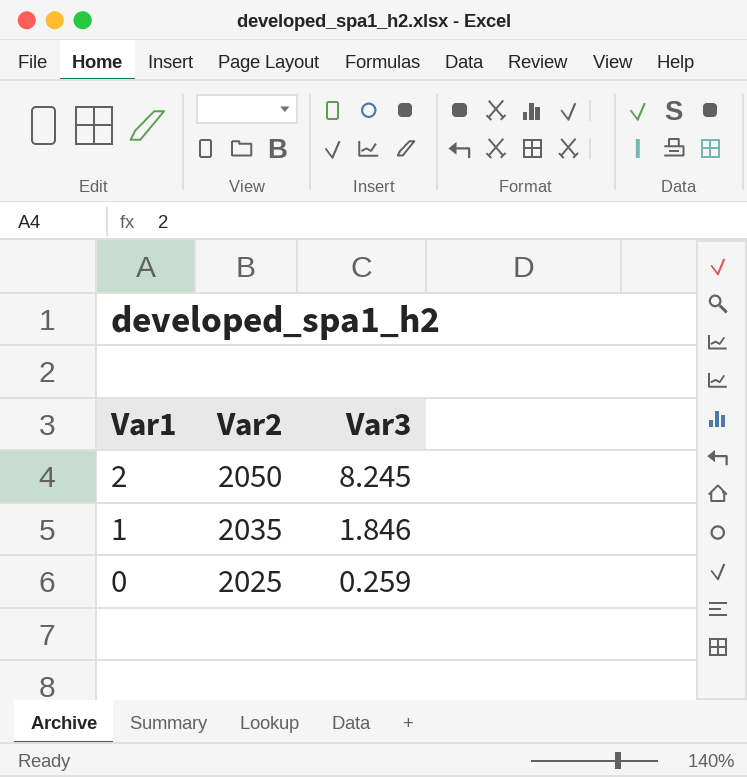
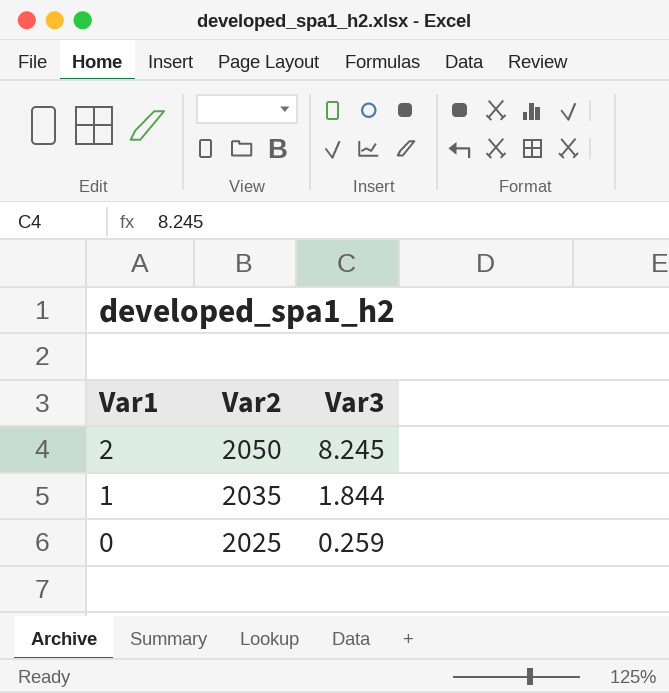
1 | Var3: 1.846 -> 1.844

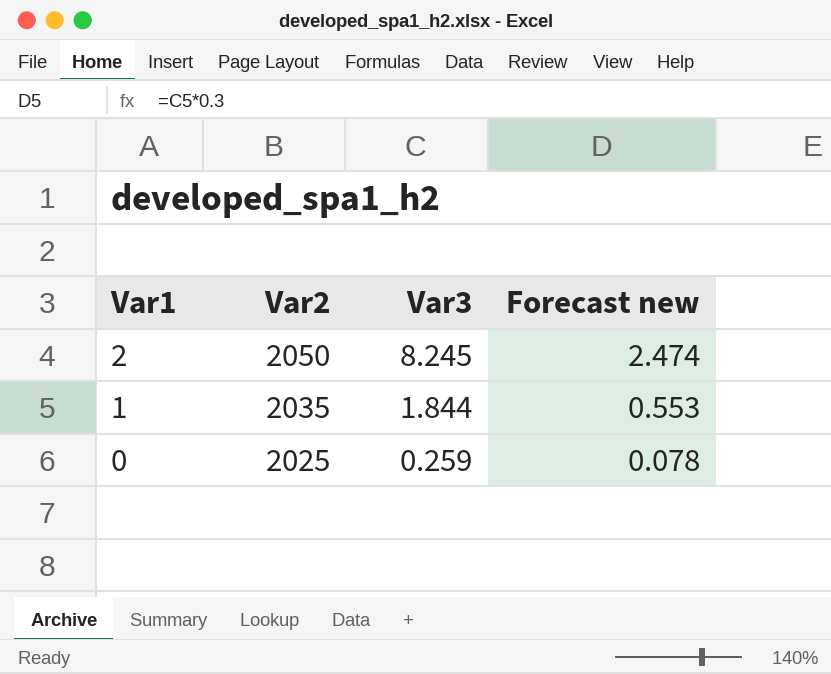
column Forecast new | formula: none -> [Var3] * 0.3

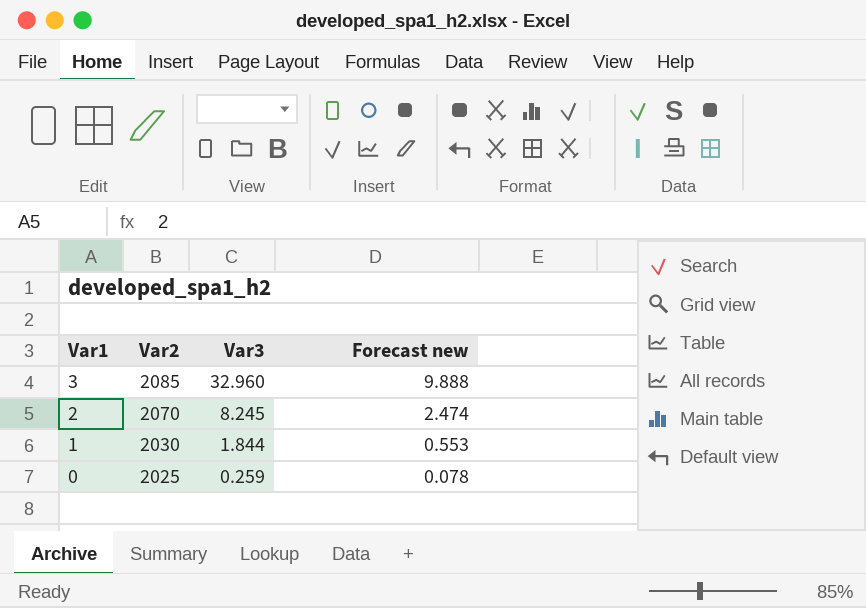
row 3: none -> 2085 | 32.960 | 9.888
2 | Var2: 2050 -> 2070
1 | Var2: 2035 -> 2030

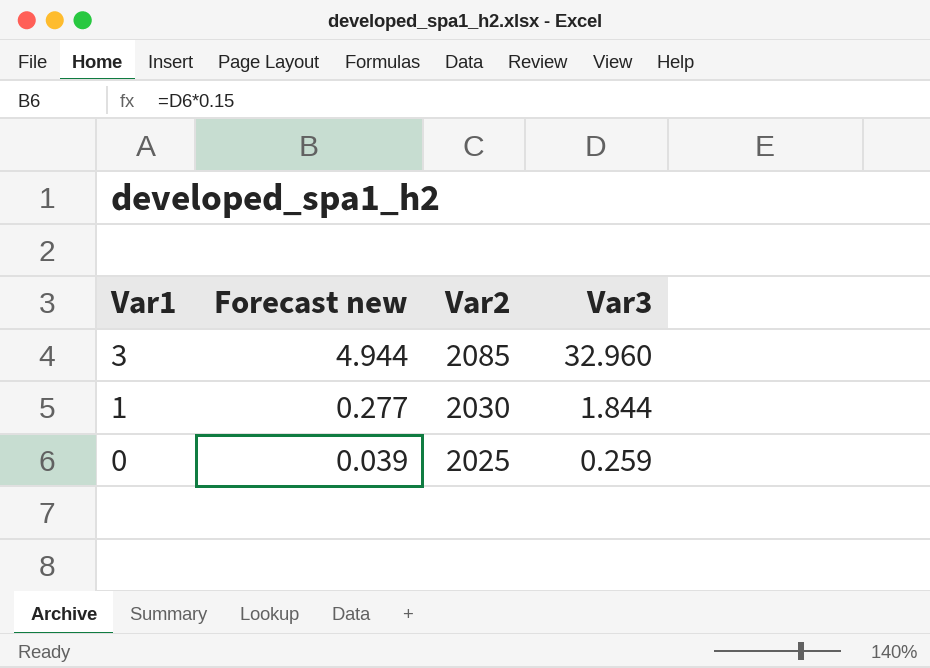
column Forecast new | formula: [Var3] * 0.3 -> [Var3] * 0.15
column Forecast new | position: 4 -> 2
row 2: 2070 | 8.245 | 2.474 -> none

